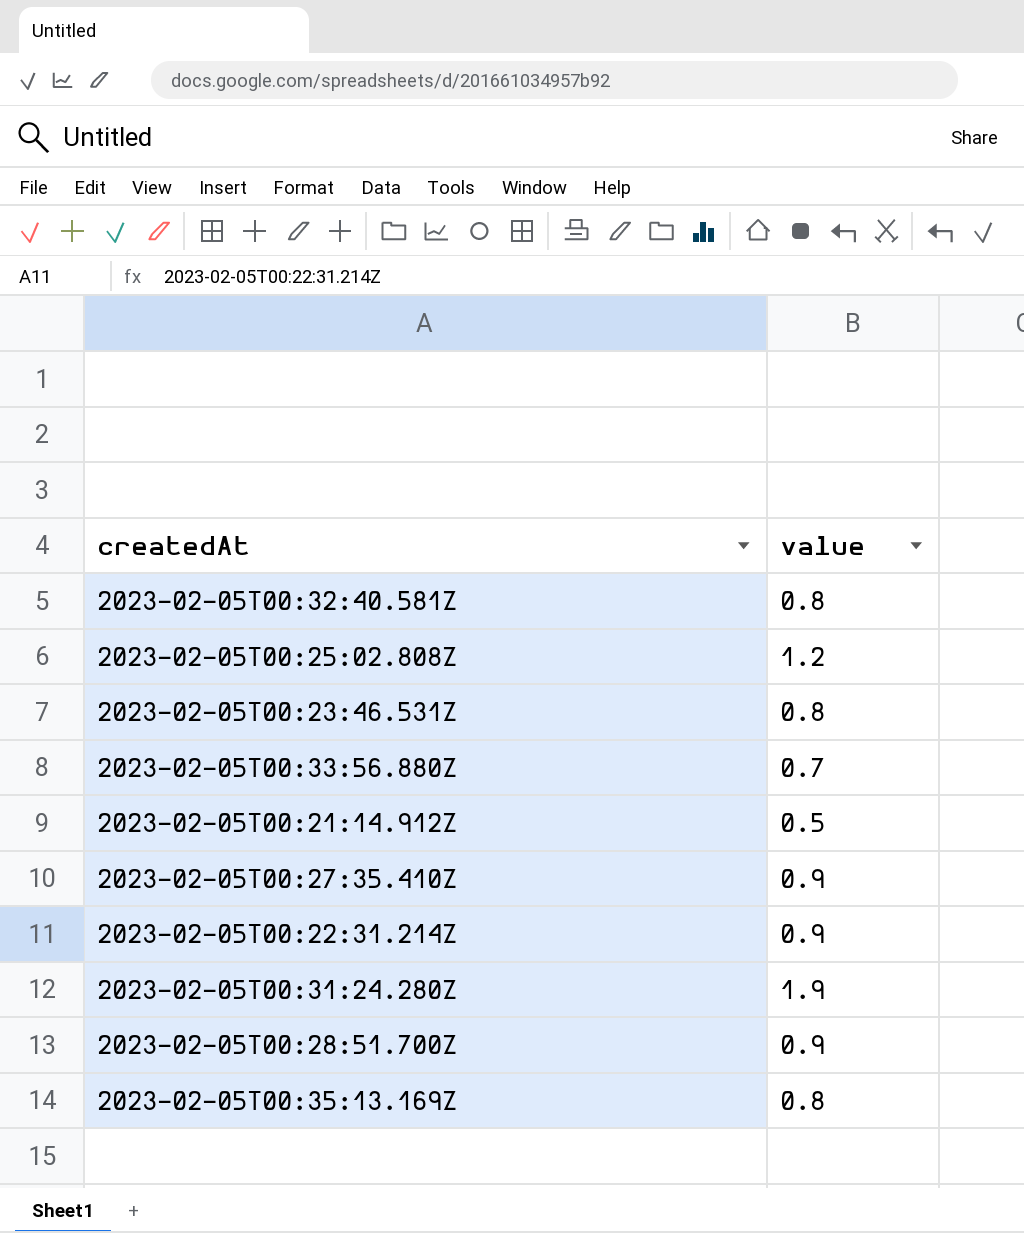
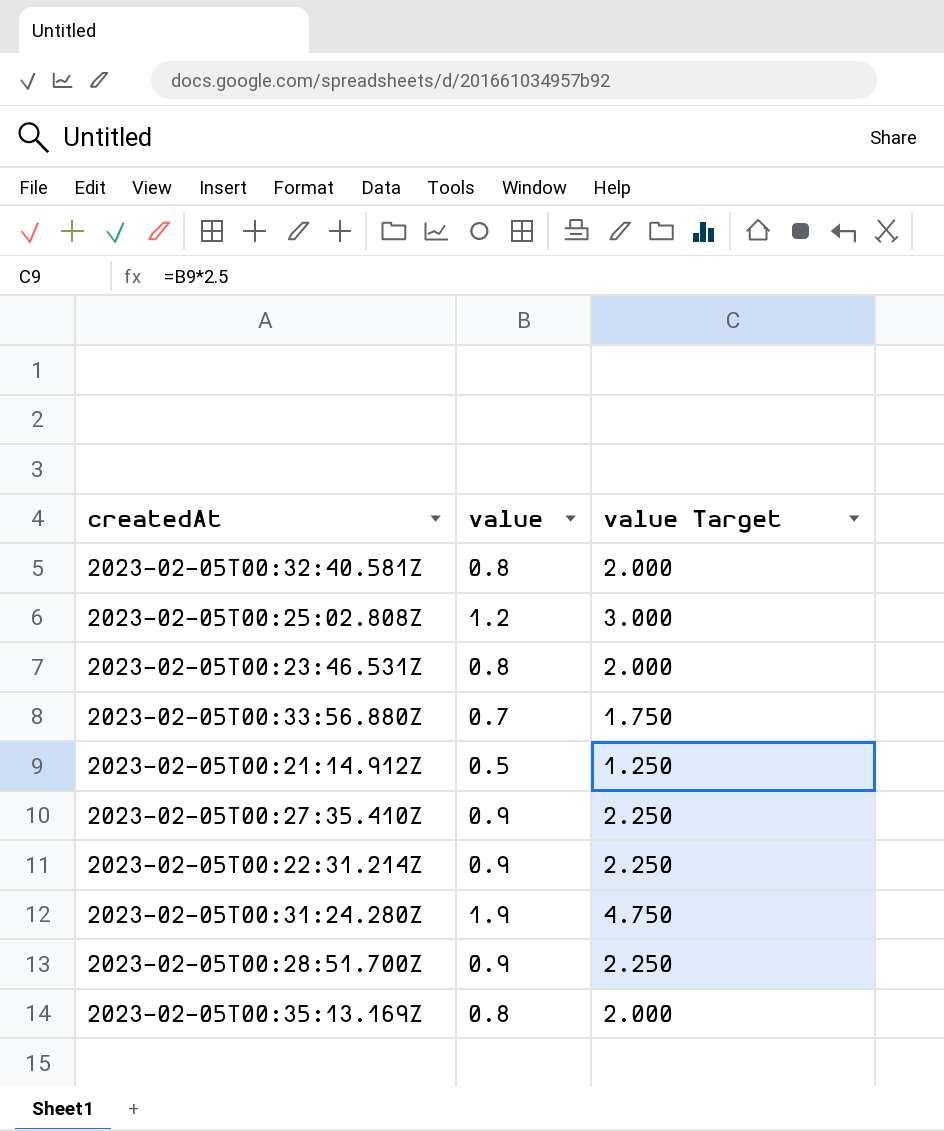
column value Target | formula: none -> [value] * 2.5

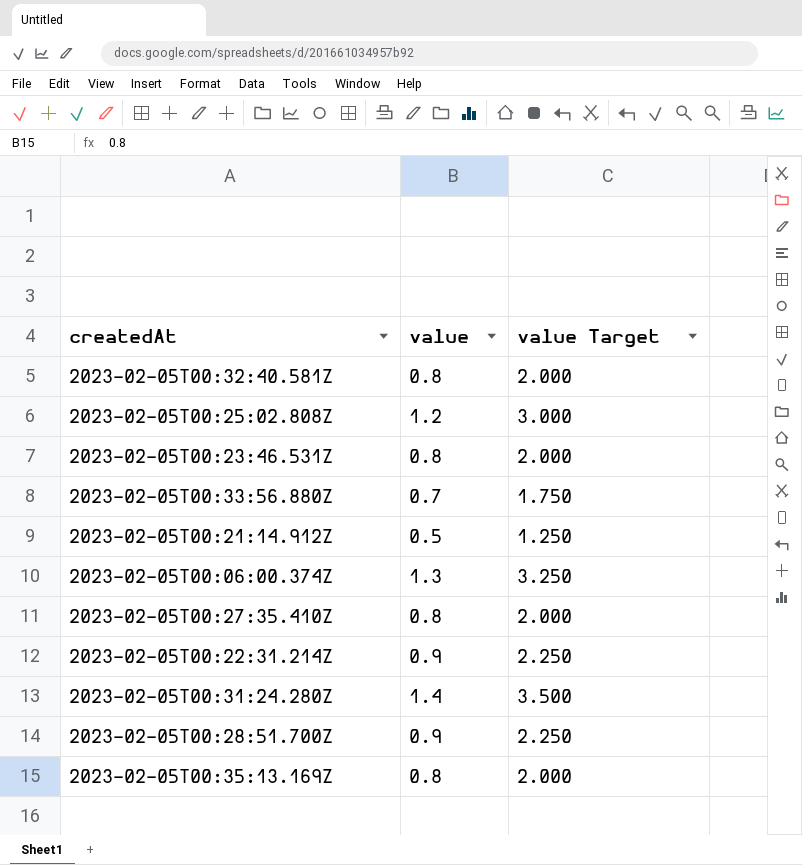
row 2023-02-05T00:06:00.374Z: none -> 1.3 | 3.250
2023-02-05T00:27:35.410Z | value: 0.9 -> 0.8
2023-02-05T00:27:35.410Z | value Target: 2.250 -> 2.000
2023-02-05T00:31:24.280Z | value: 1.9 -> 1.4
2023-02-05T00:31:24.280Z | value Target: 4.750 -> 3.500

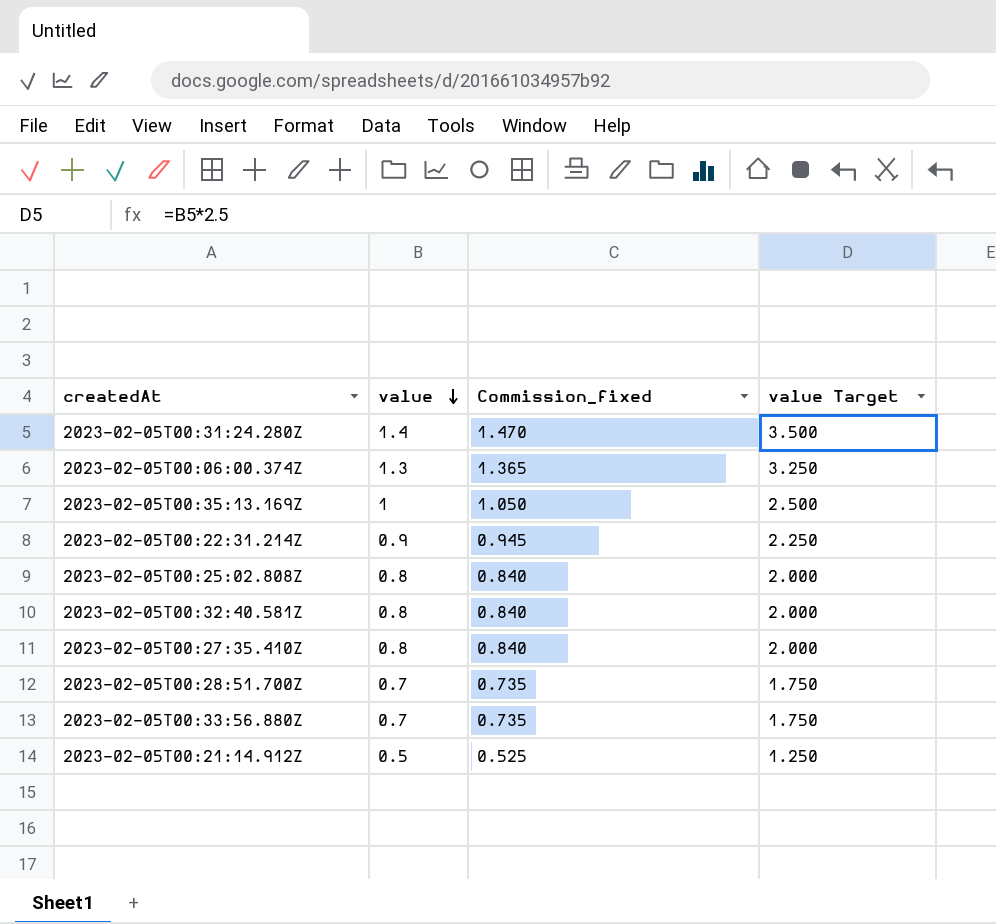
row order: none -> value descending
column Commission_fixed | formula: none -> [value] * 1.05
row 2023-02-05T00:23:46.531Z: 0.8 | 2.000 -> none
2023-02-05T00:35:13.169Z | value: 0.8 -> 1
2023-02-05T00:35:13.169Z | value Target: 2.000 -> 2.500
2023-02-05T00:25:02.808Z | value: 1.2 -> 0.8
2023-02-05T00:25:02.808Z | value Target: 3.000 -> 2.000
2023-02-05T00:28:51.700Z | value: 0.9 -> 0.7
2023-02-05T00:28:51.700Z | value Target: 2.250 -> 1.750

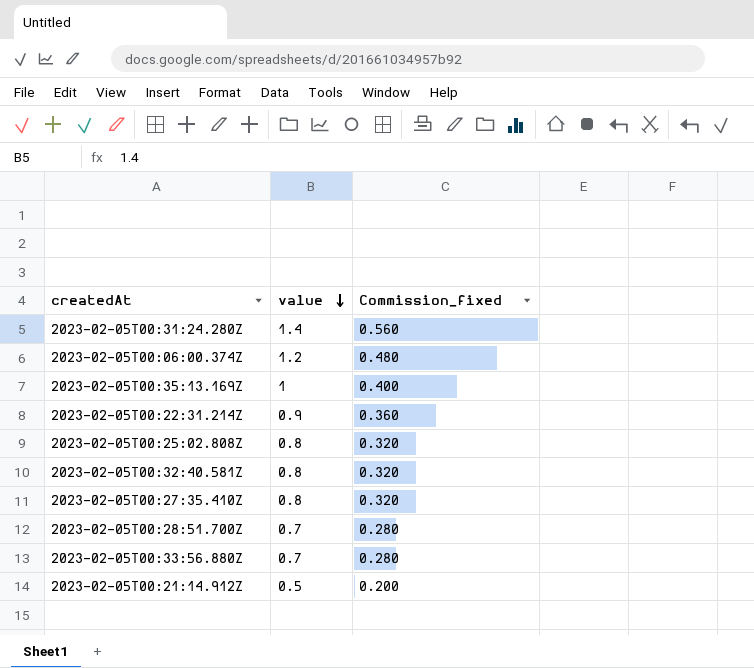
column value Target | formula: [value] * 2.5 -> none
column Commission_fixed | formula: [value] * 1.05 -> [value] * 0.4
2023-02-05T00:06:00.374Z | value: 1.3 -> 1.2

